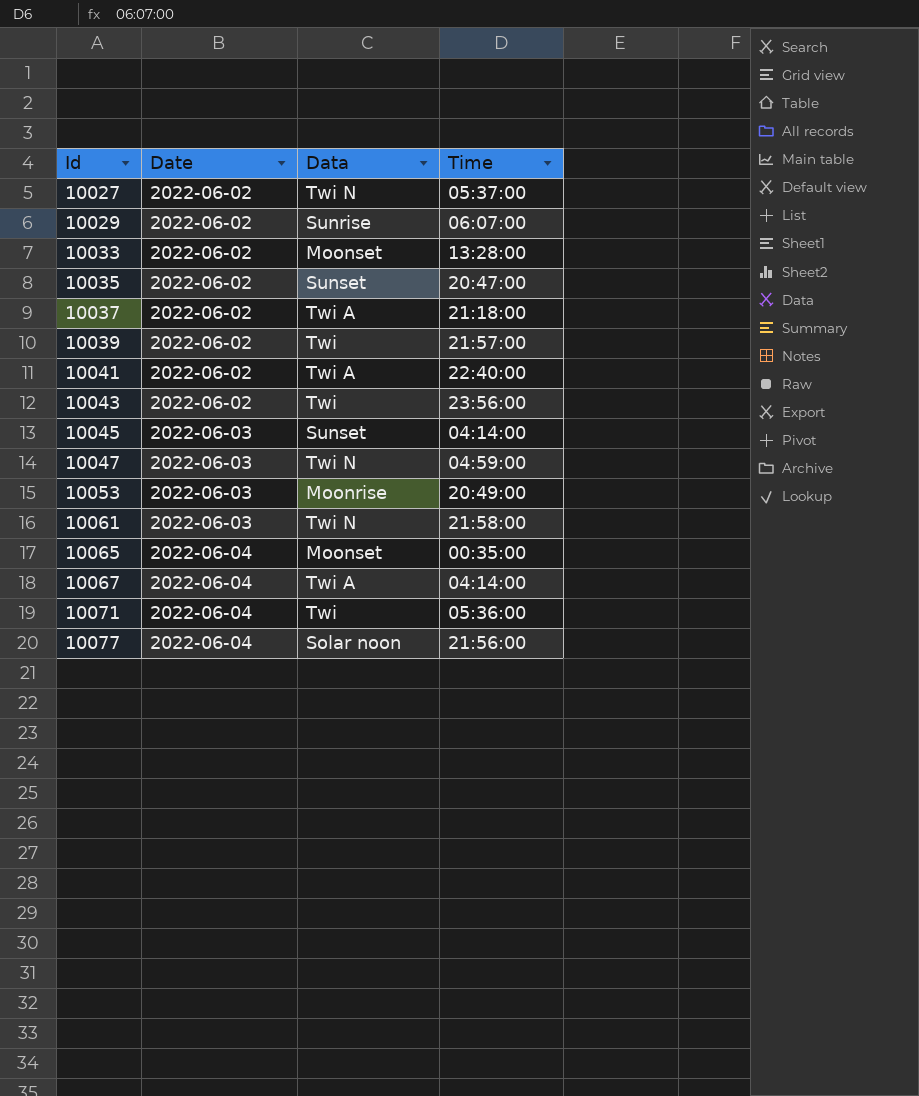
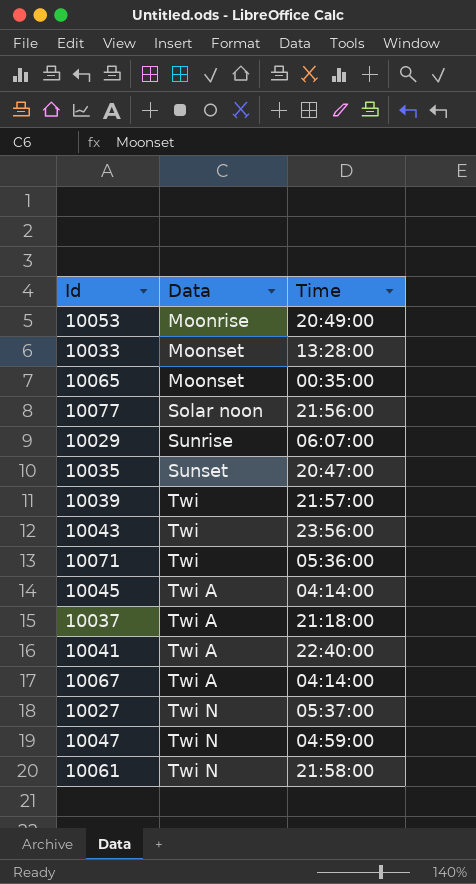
row order: Id ascending -> Data ascending
column Date | position: 2 -> none
10045 | Data: Sunset -> Twi A

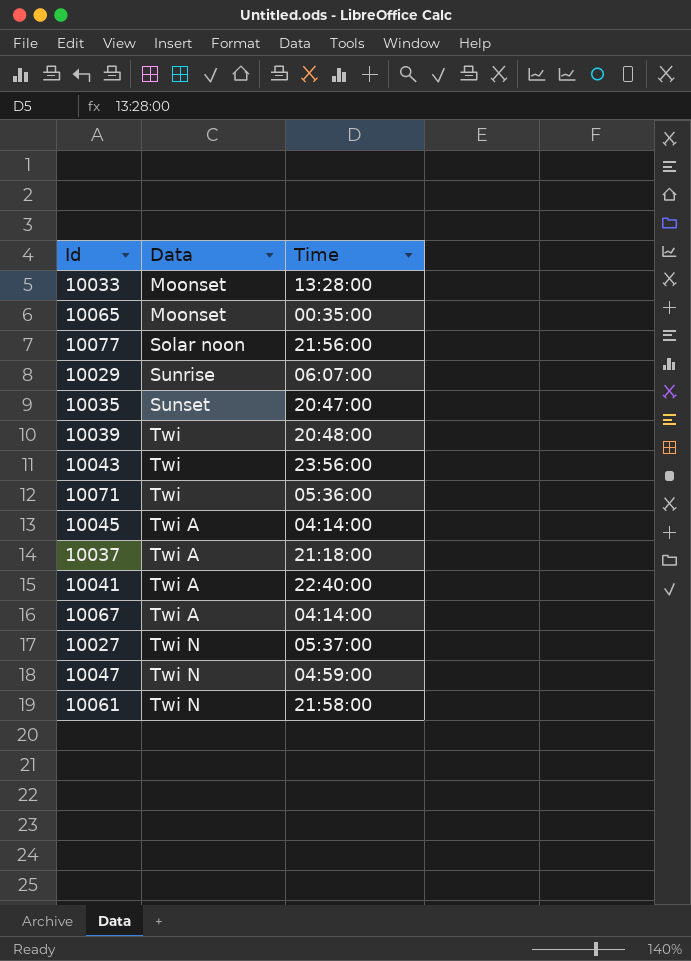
row 10053: Moonrise | 20:49:00 -> none
10039 | Time: 21:57:00 -> 20:48:00

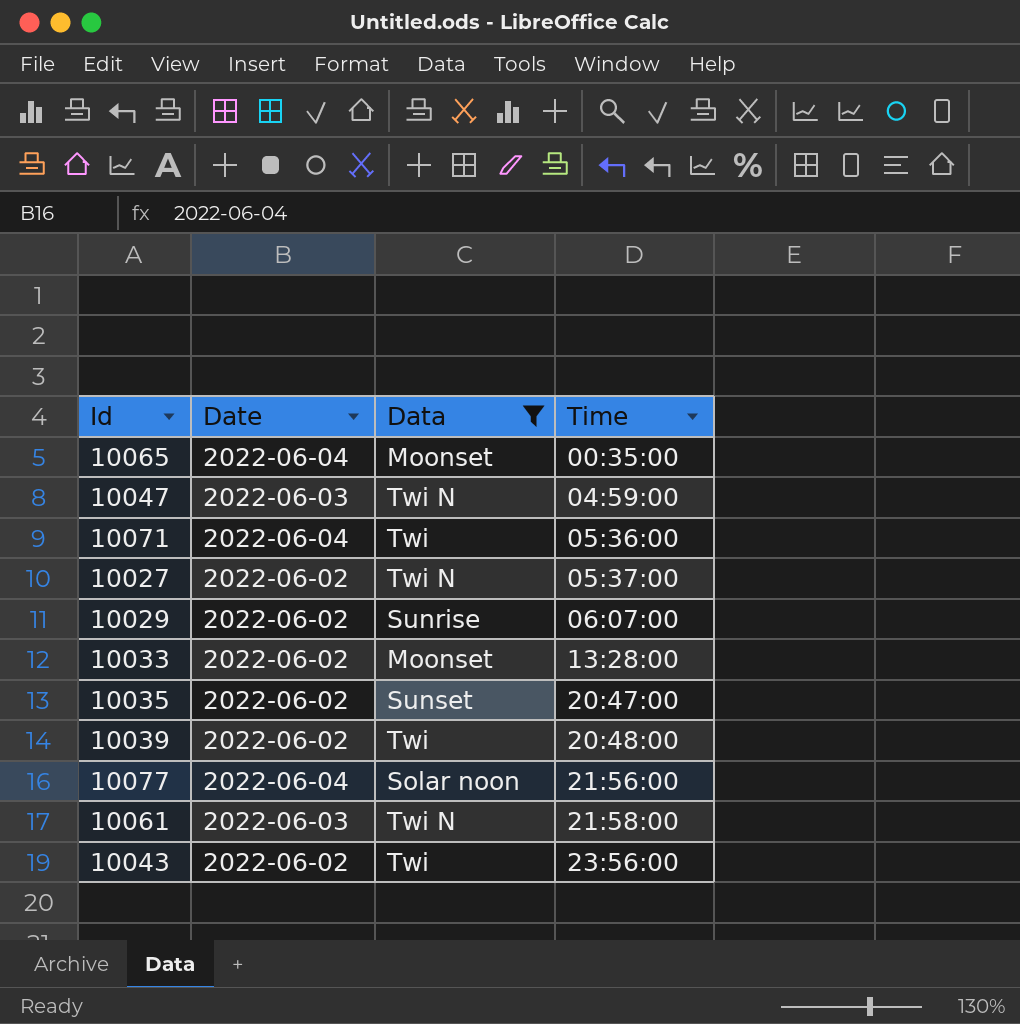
filter: none -> Data != Twi A
row order: Data ascending -> Time ascending
column Date | position: none -> 2

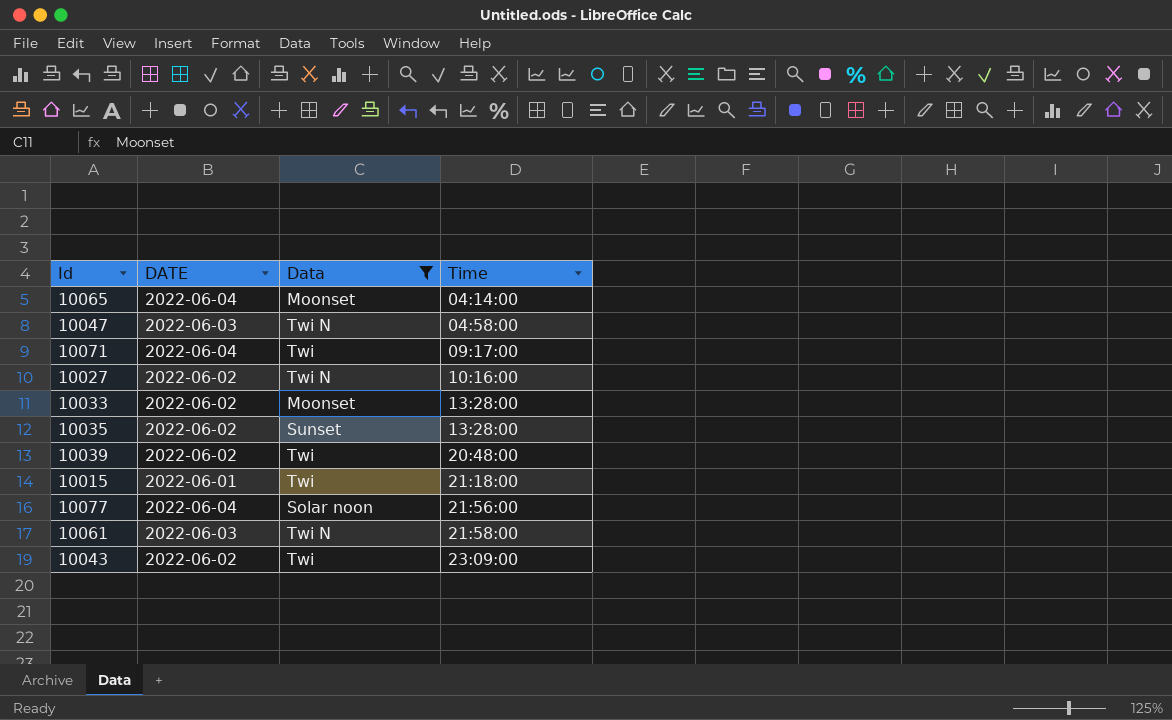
column name: Date -> DATE
row 10029: 2022-06-02 | Sunrise | 06:07:00 -> none
10065 | Time: 00:35:00 -> 04:14:00
10047 | Time: 04:59:00 -> 04:58:00
10071 | Time: 05:36:00 -> 09:17:00
10027 | Time: 05:37:00 -> 10:16:00
10035 | Time: 20:47:00 -> 13:28:00
row 10015: none -> 2022-06-01 | Twi | 21:18:00
10043 | Time: 23:56:00 -> 23:09:00

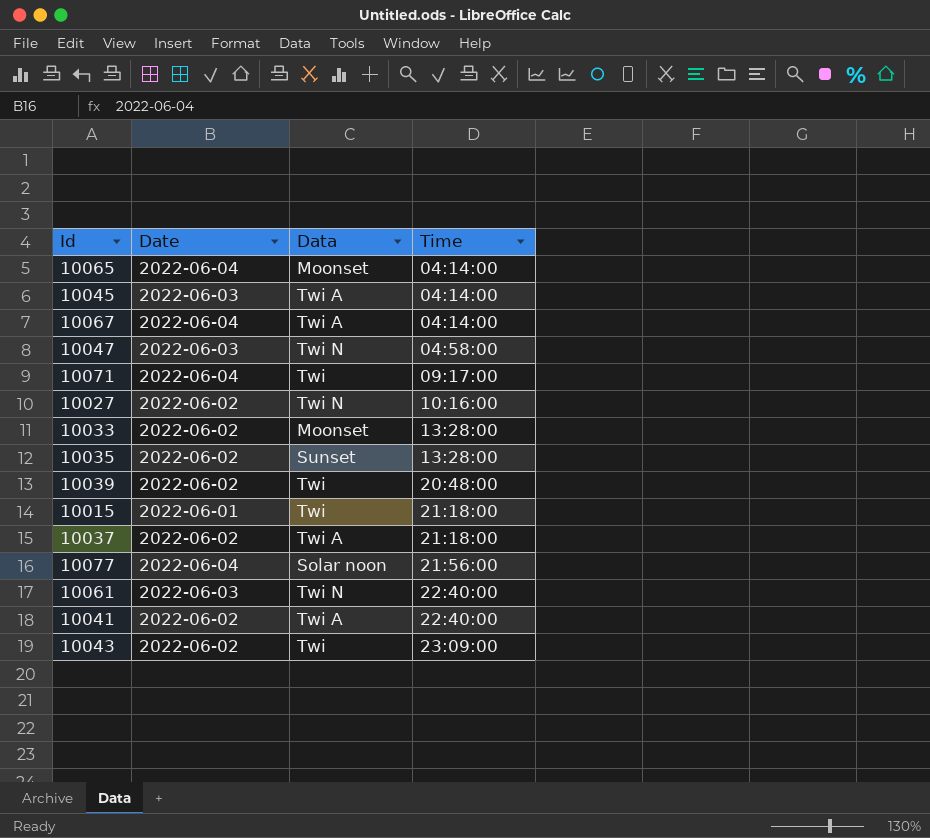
filter: Data != Twi A -> none
column name: DATE -> Date
10061 | Time: 21:58:00 -> 22:40:00

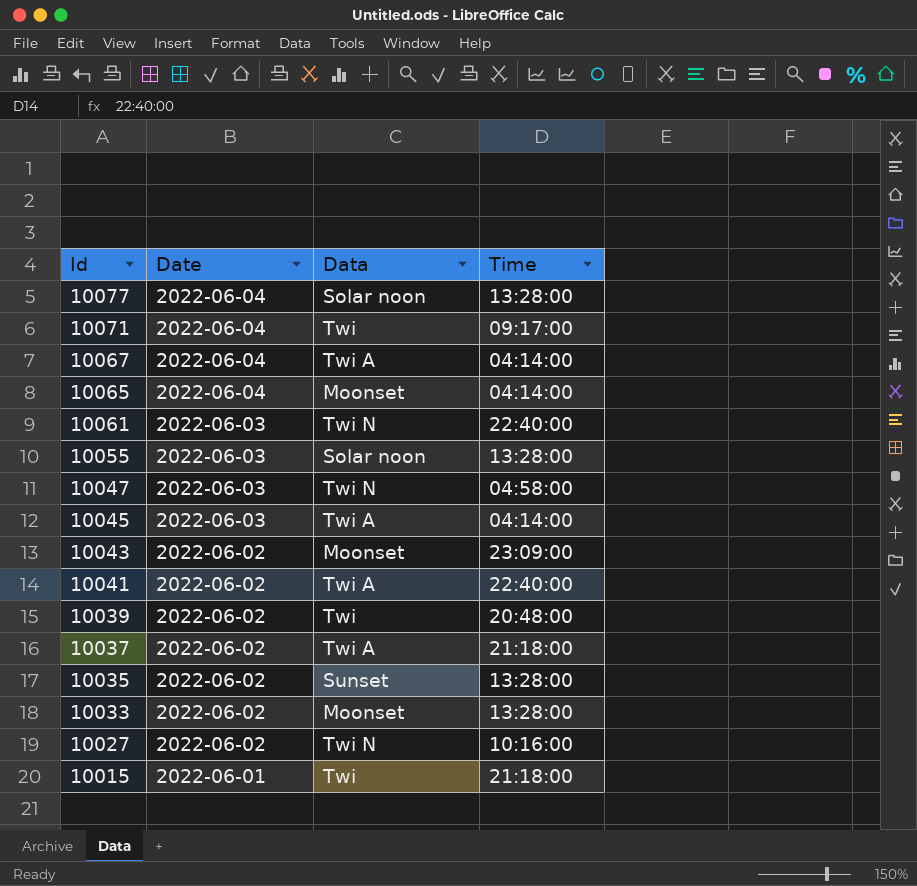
row order: Time ascending -> Id descending
10077 | Time: 21:56:00 -> 13:28:00
row 10055: none -> 2022-06-03 | Solar noon | 13:28:00
10043 | Data: Twi -> Moonset

